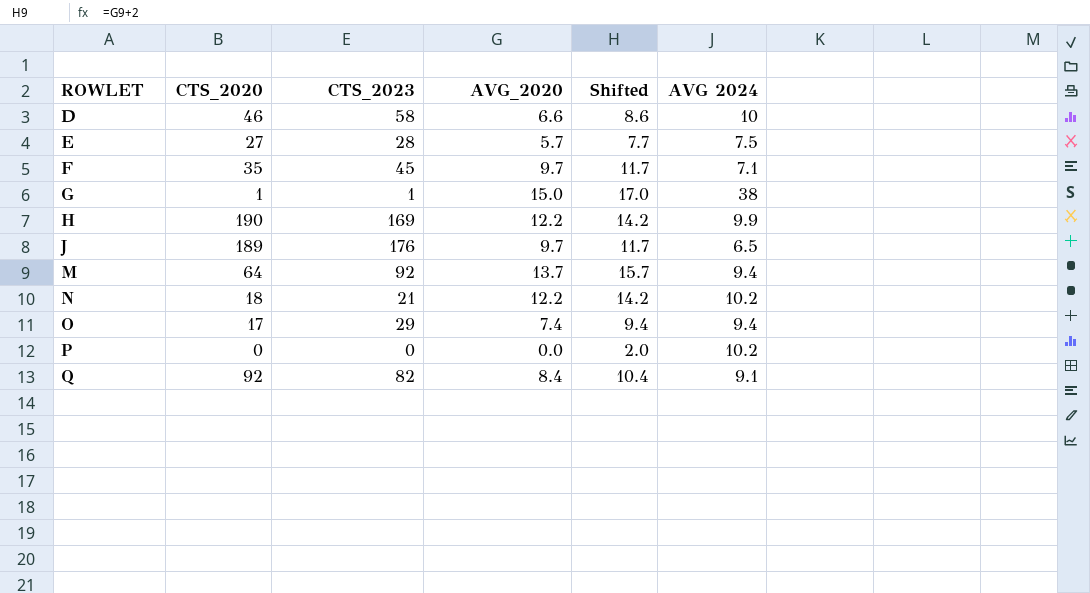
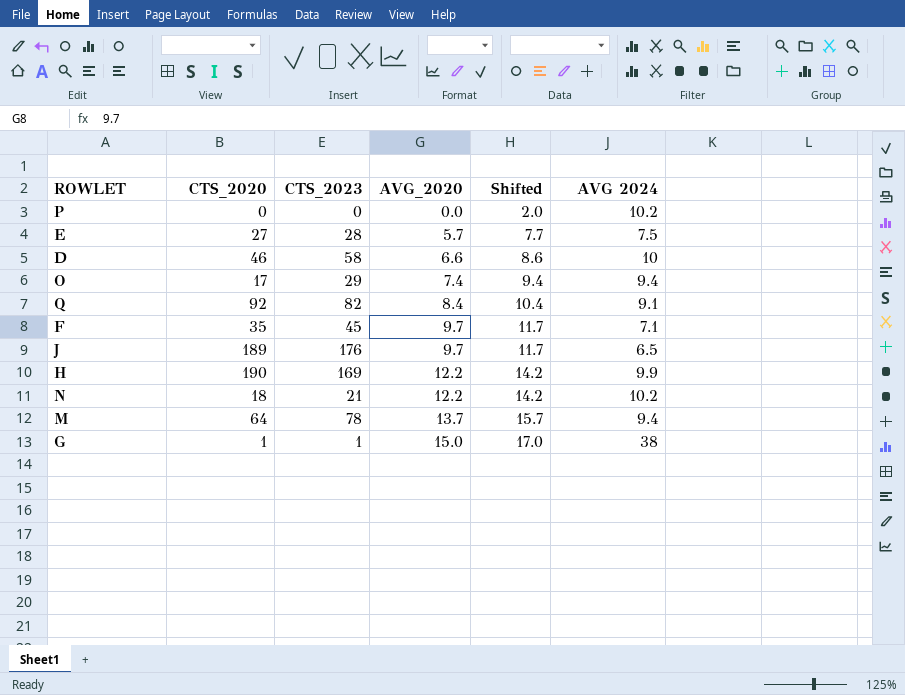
row order: ROWLET ascending -> AVG_2020 ascending
M | CTS_2023: 92 -> 78

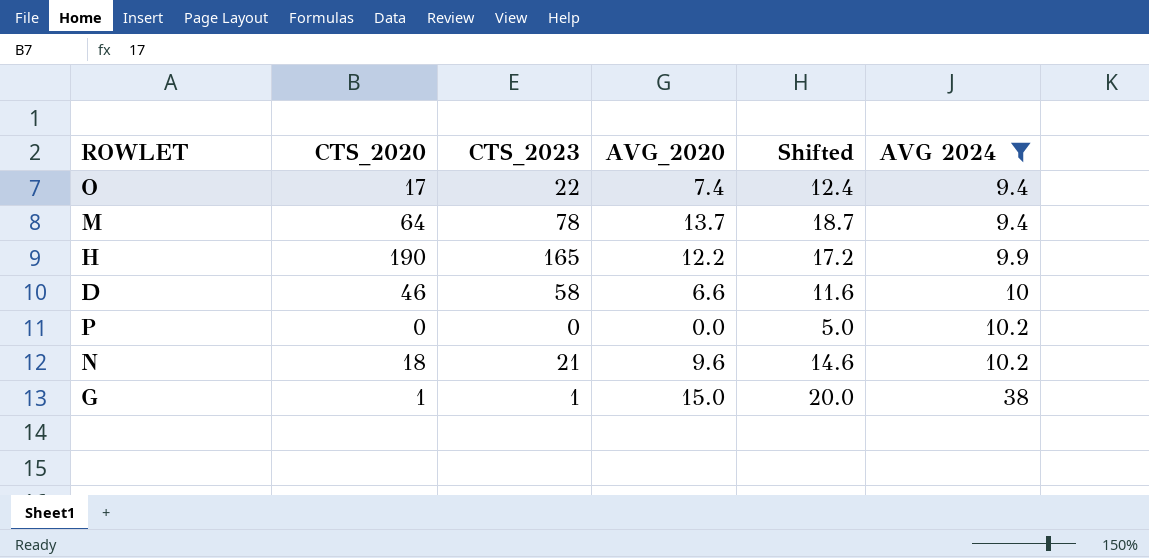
filter: none -> AVG 2024 >= 9.4
row order: AVG_2020 ascending -> AVG 2024 ascending
column Shifted | formula: [AVG_2020] + 2 -> [AVG_2020] + 5
O | CTS_2023: 29 -> 22
H | CTS_2023: 169 -> 165
N | AVG_2020: 12.2 -> 9.6

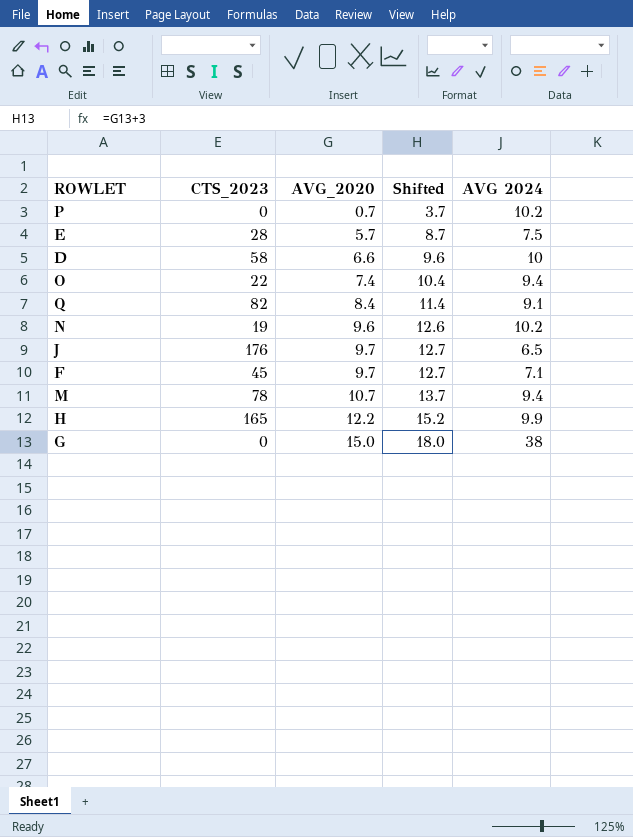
filter: AVG 2024 >= 9.4 -> none
row order: AVG 2024 ascending -> AVG_2020 ascending
column CTS_2020 | position: 2 -> none
column Shifted | formula: [AVG_2020] + 5 -> [AVG_2020] + 3
P | AVG_2020: 0.0 -> 0.7
N | CTS_2023: 21 -> 19
M | AVG_2020: 13.7 -> 10.7
G | CTS_2023: 1 -> 0

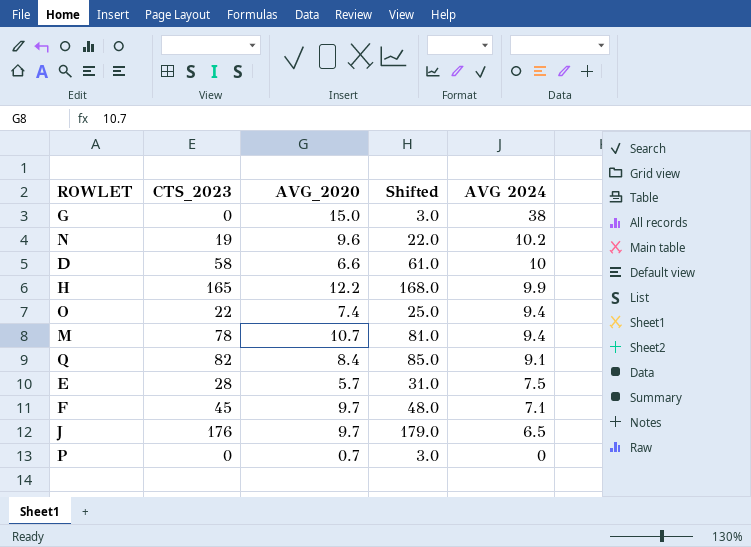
row order: AVG_2020 ascending -> AVG 2024 descending
column Shifted | formula: [AVG_2020] + 3 -> [CTS_2023] + 3
P | AVG 2024: 10.2 -> 0

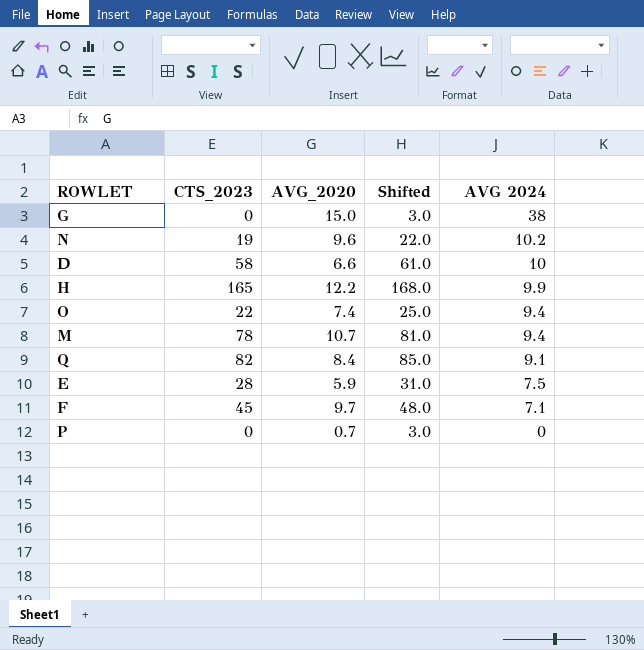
row J: 176 | 9.7 | 179.0 | 6.5 -> none
E | AVG_2020: 5.7 -> 5.9

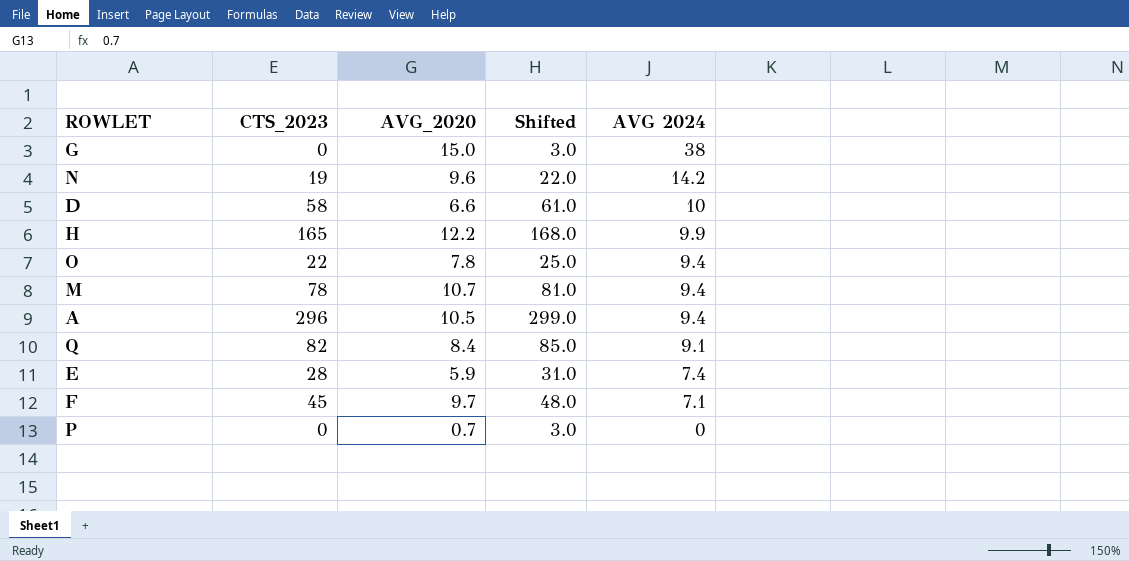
N | AVG 2024: 10.2 -> 14.2
O | AVG_2020: 7.4 -> 7.8
row A: none -> 296 | 10.5 | 299.0 | 9.4
E | AVG 2024: 7.5 -> 7.4

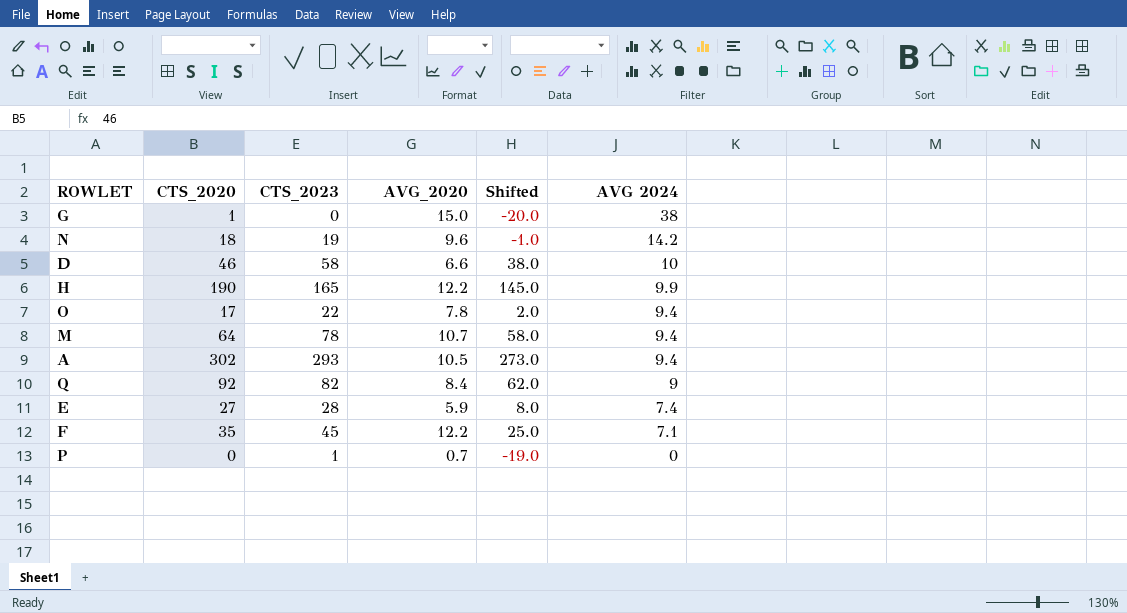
column CTS_2020 | position: none -> 2
column Shifted | formula: [CTS_2023] + 3 -> [CTS_2023] - 20
A | CTS_2023: 296 -> 293
Q | AVG 2024: 9.1 -> 9
F | AVG_2020: 9.7 -> 12.2
P | CTS_2023: 0 -> 1

